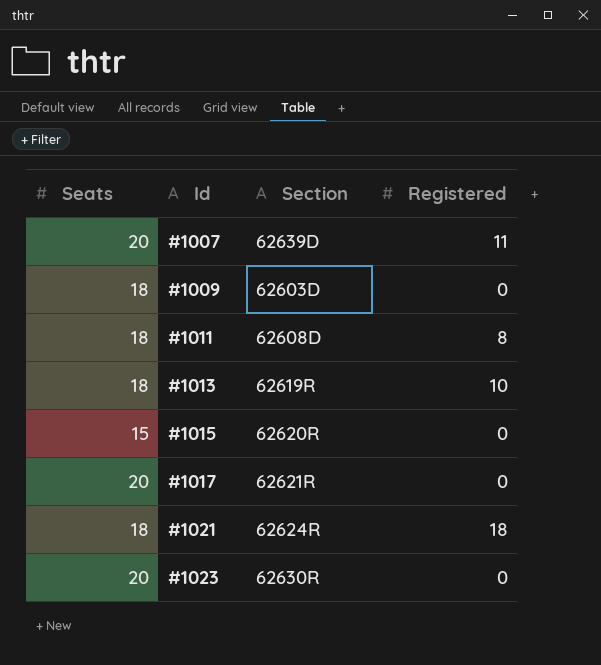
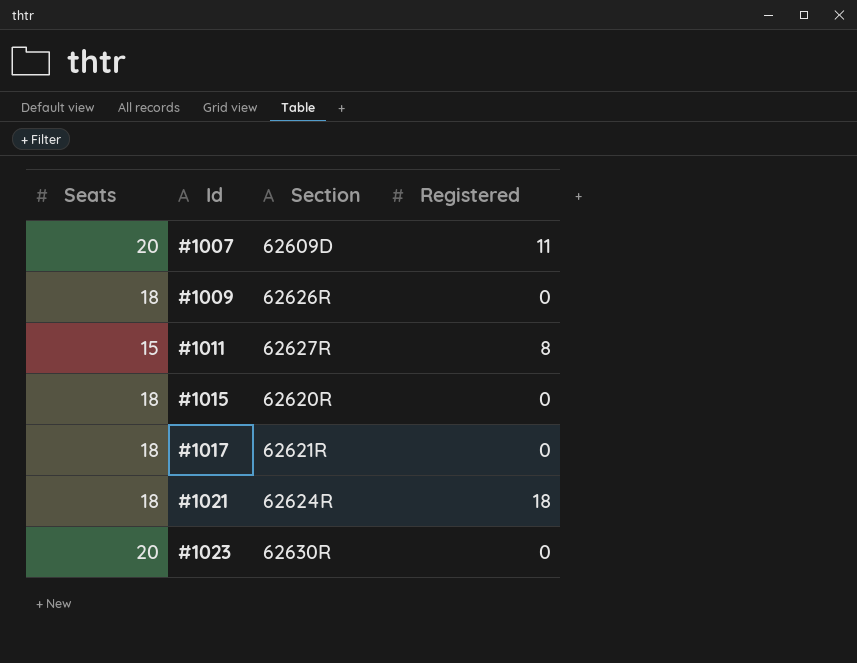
row #1013: 18 | 62619R | 10 -> none
#1007 | Section: 62639D -> 62609D
#1009 | Section: 62603D -> 62626R
#1011 | Seats: 18 -> 15
#1011 | Section: 62608D -> 62627R
#1015 | Seats: 15 -> 18
#1017 | Seats: 20 -> 18

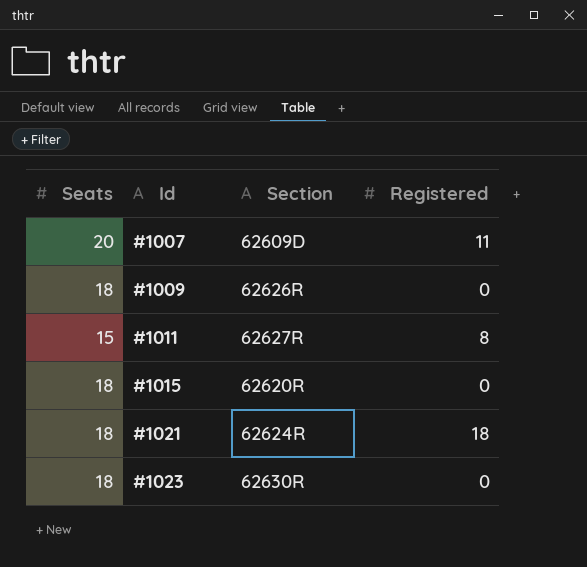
row #1017: 18 | 62621R | 0 -> none
#1023 | Seats: 20 -> 18

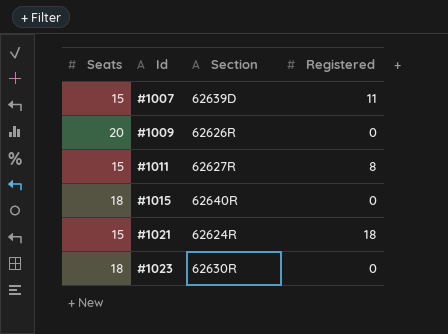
#1007 | Seats: 20 -> 15
#1007 | Section: 62609D -> 62639D
#1009 | Seats: 18 -> 20
#1015 | Section: 62620R -> 62640R
#1021 | Seats: 18 -> 15

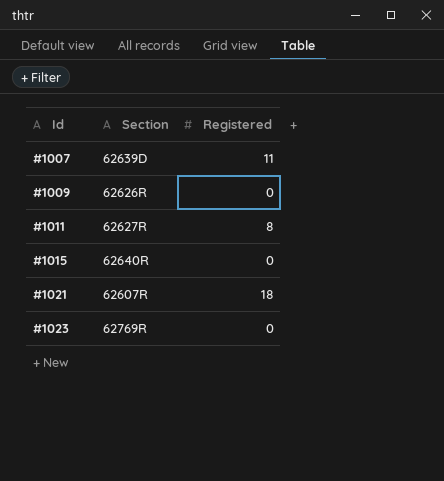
column Seats | position: 1 -> none
#1021 | Section: 62624R -> 62607R
#1023 | Section: 62630R -> 62769R

